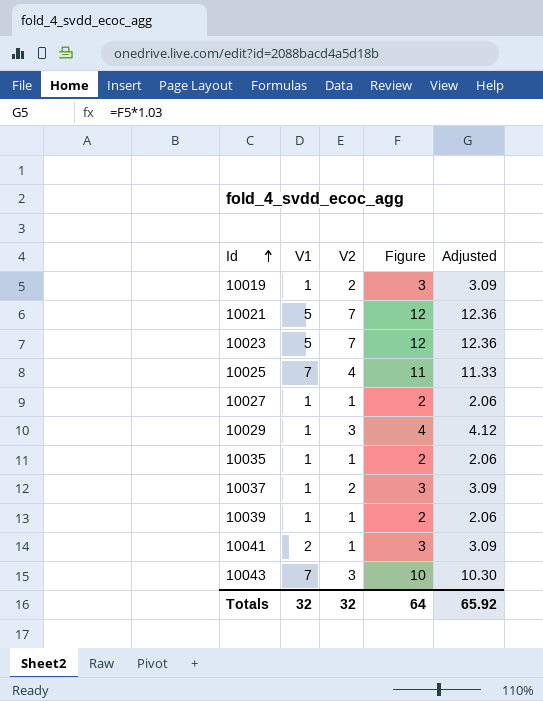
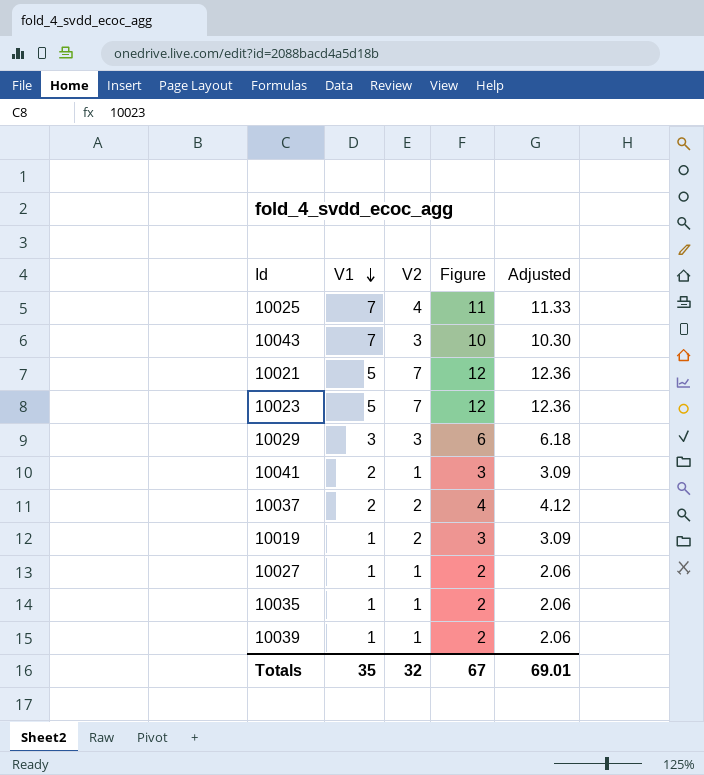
row order: Id ascending -> V1 descending
10029 | V1: 1 -> 3
10029 | Figure: 4 -> 6
10029 | Adjusted: 4.12 -> 6.18
10037 | V1: 1 -> 2
10037 | Figure: 3 -> 4
10037 | Adjusted: 3.09 -> 4.12
Totals | V1: 32 -> 35
Totals | Figure: 64 -> 67
Totals | Adjusted: 65.92 -> 69.01

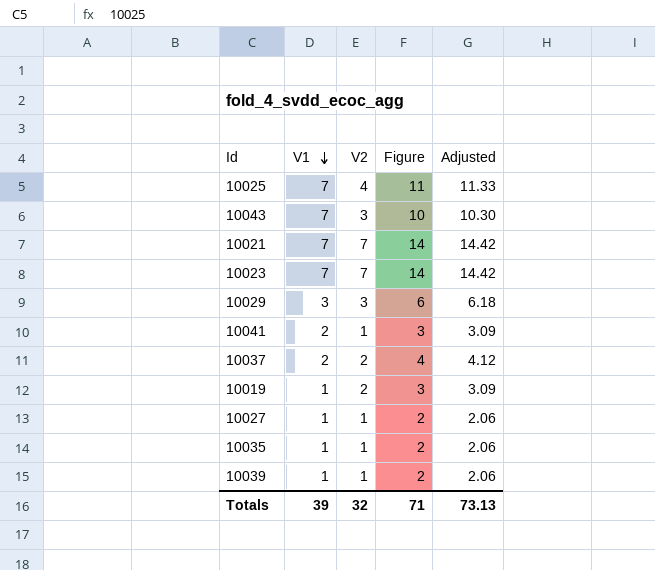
10021 | V1: 5 -> 7
10021 | Figure: 12 -> 14
10021 | Adjusted: 12.36 -> 14.42
10023 | V1: 5 -> 7
10023 | Figure: 12 -> 14
10023 | Adjusted: 12.36 -> 14.42
Totals | V1: 35 -> 39
Totals | Figure: 67 -> 71
Totals | Adjusted: 69.01 -> 73.13

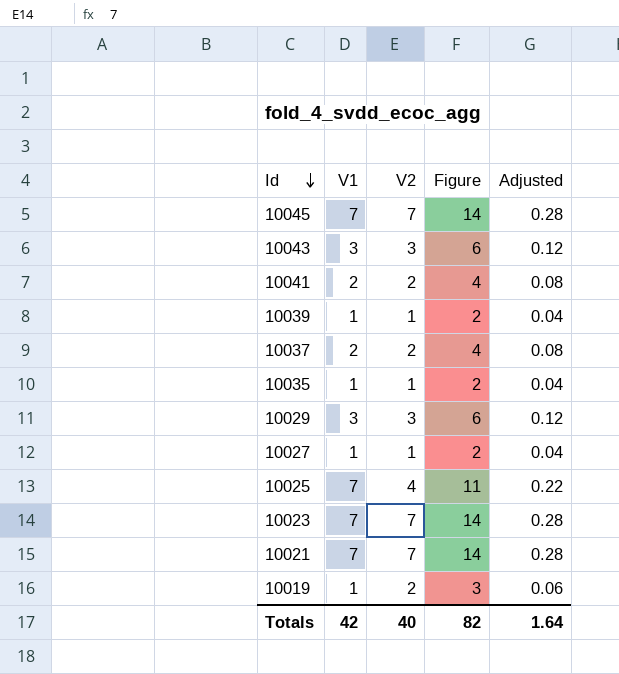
row order: V1 descending -> Id descending
column Adjusted | formula: [Figure] * 1.03 -> [Figure] * 0.02
row 10045: none -> 7 | 7 | 14 | 0.28
10043 | V1: 7 -> 3
10043 | Figure: 10 -> 6
10041 | V2: 1 -> 2
10041 | Figure: 3 -> 4
Totals | V1: 39 -> 42
Totals | V2: 32 -> 40
Totals | Figure: 71 -> 82
Totals | Adjusted: 73.13 -> 1.64

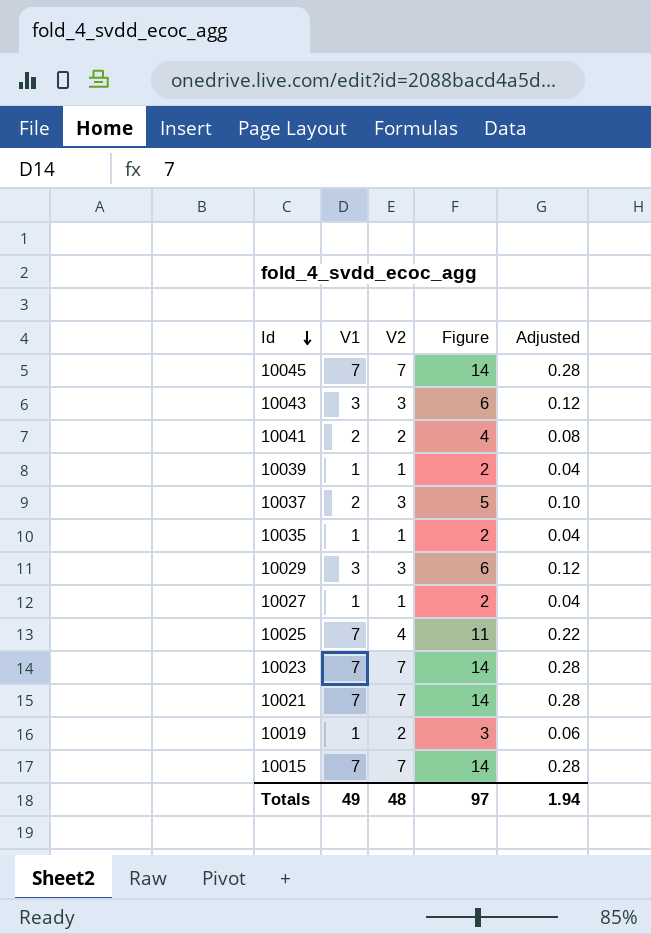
10037 | V2: 2 -> 3
10037 | Figure: 4 -> 5
10037 | Adjusted: 0.08 -> 0.10
row 10015: none -> 7 | 7 | 14 | 0.28
Totals | V1: 42 -> 49
Totals | V2: 40 -> 48
Totals | Figure: 82 -> 97
Totals | Adjusted: 1.64 -> 1.94

